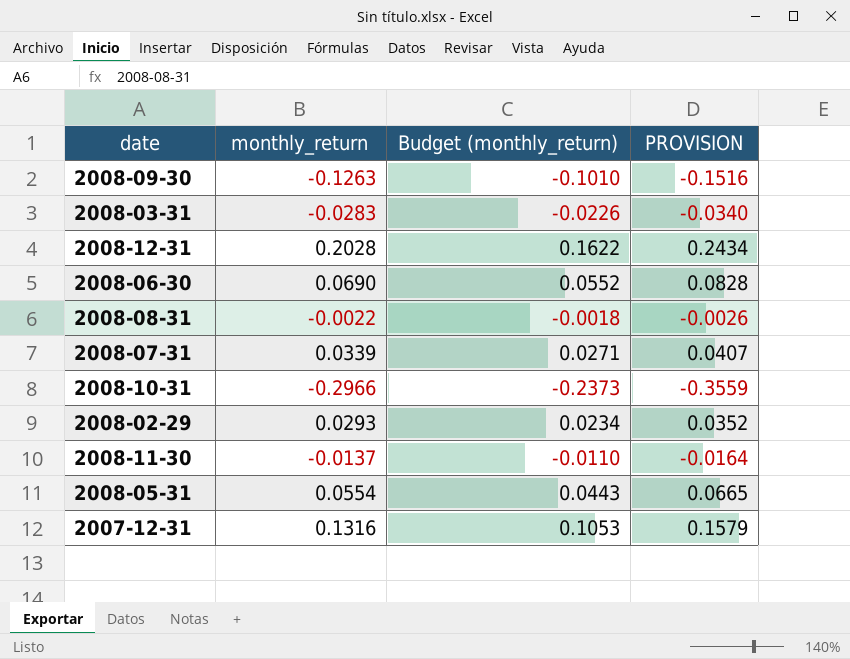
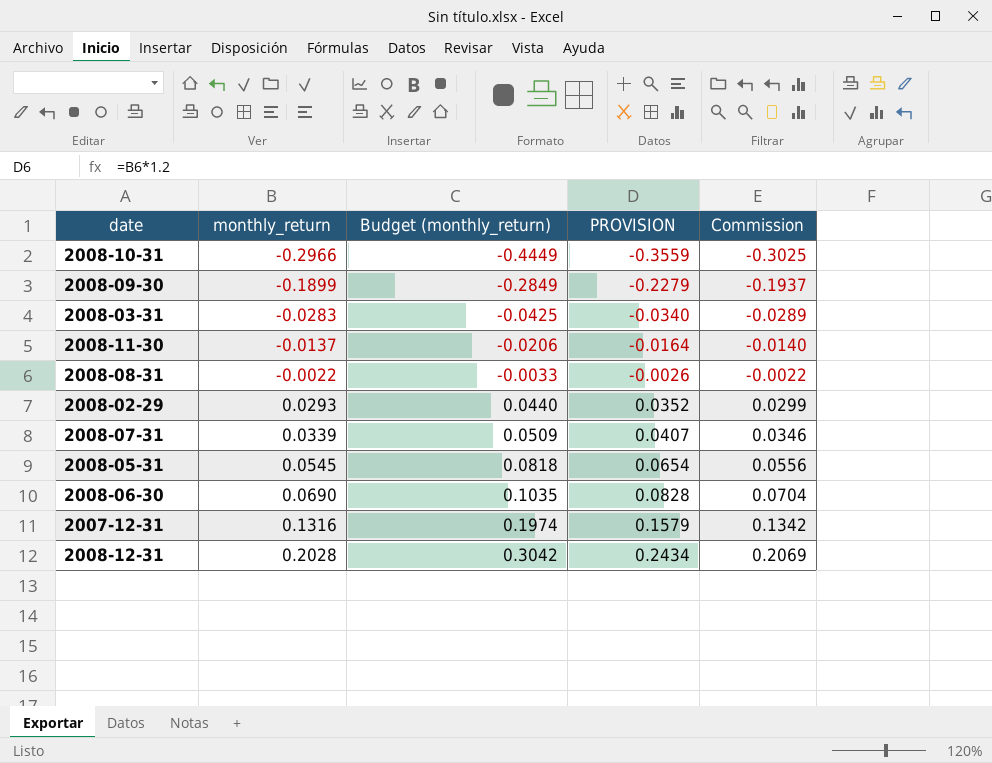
row order: none -> monthly_return ascending
column Budget (monthly_return) | formula: [monthly_return] * 0.8 -> [monthly_return] * 1.5
column Commission | formula: none -> [monthly_return] * 1.02
2008-09-30 | monthly_return: -0.1263 -> -0.1899
2008-09-30 | PROVISION: -0.1516 -> -0.2279
2008-05-31 | monthly_return: 0.0554 -> 0.0545
2008-05-31 | PROVISION: 0.0665 -> 0.0654

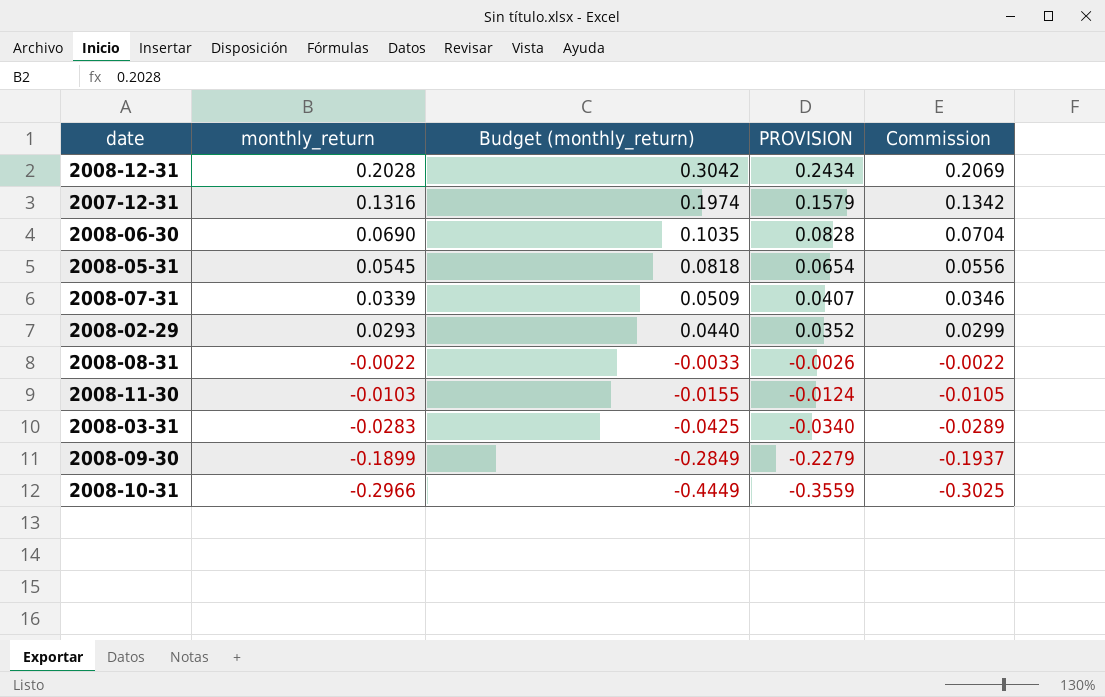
row order: monthly_return ascending -> monthly_return descending
2008-11-30 | monthly_return: -0.0137 -> -0.0103
2008-11-30 | Budget (monthly_return): -0.0206 -> -0.0155
2008-11-30 | PROVISION: -0.0164 -> -0.0124
2008-11-30 | Commission: -0.0140 -> -0.0105

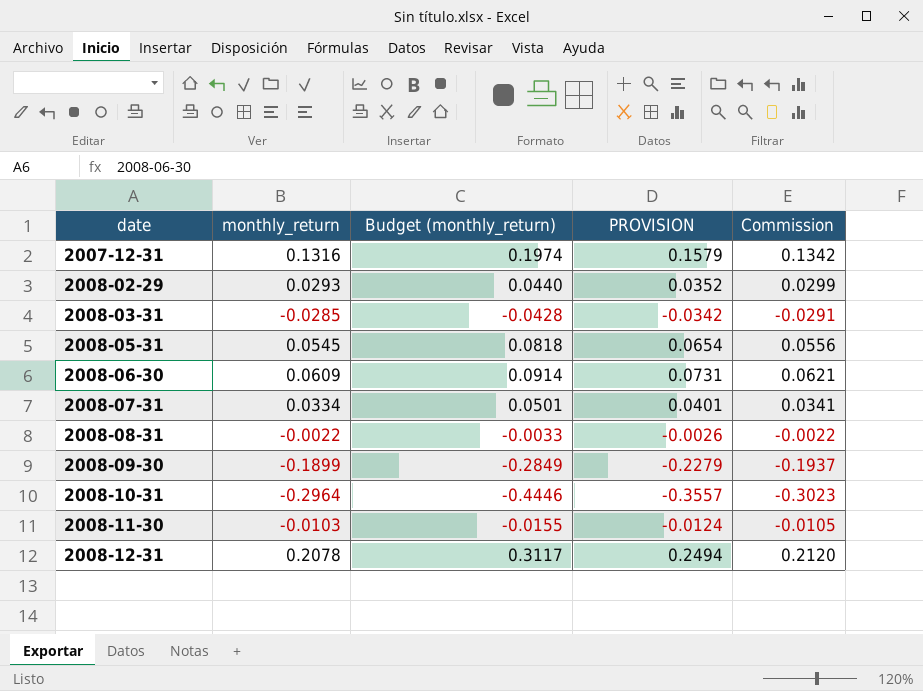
row order: monthly_return descending -> date ascending
2008-03-31 | monthly_return: -0.0283 -> -0.0285
2008-03-31 | Budget (monthly_return): -0.0425 -> -0.0428
2008-03-31 | PROVISION: -0.0340 -> -0.0342
2008-03-31 | Commission: -0.0289 -> -0.0291
2008-06-30 | monthly_return: 0.0690 -> 0.0609
2008-06-30 | Budget (monthly_return): 0.1035 -> 0.0914
2008-06-30 | PROVISION: 0.0828 -> 0.0731
2008-06-30 | Commission: 0.0704 -> 0.0621
2008-07-31 | monthly_return: 0.0339 -> 0.0334
2008-07-31 | Budget (monthly_return): 0.0509 -> 0.0501
2008-07-31 | PROVISION: 0.0407 -> 0.0401
2008-07-31 | Commission: 0.0346 -> 0.0341
2008-10-31 | monthly_return: -0.2966 -> -0.2964
2008-10-31 | Budget (monthly_return): -0.4449 -> -0.4446
2008-10-31 | PROVISION: -0.3559 -> -0.3557
2008-10-31 | Commission: -0.3025 -> -0.3023
2008-12-31 | monthly_return: 0.2028 -> 0.2078
2008-12-31 | Budget (monthly_return): 0.3042 -> 0.3117
2008-12-31 | PROVISION: 0.2434 -> 0.2494
2008-12-31 | Commission: 0.2069 -> 0.2120

